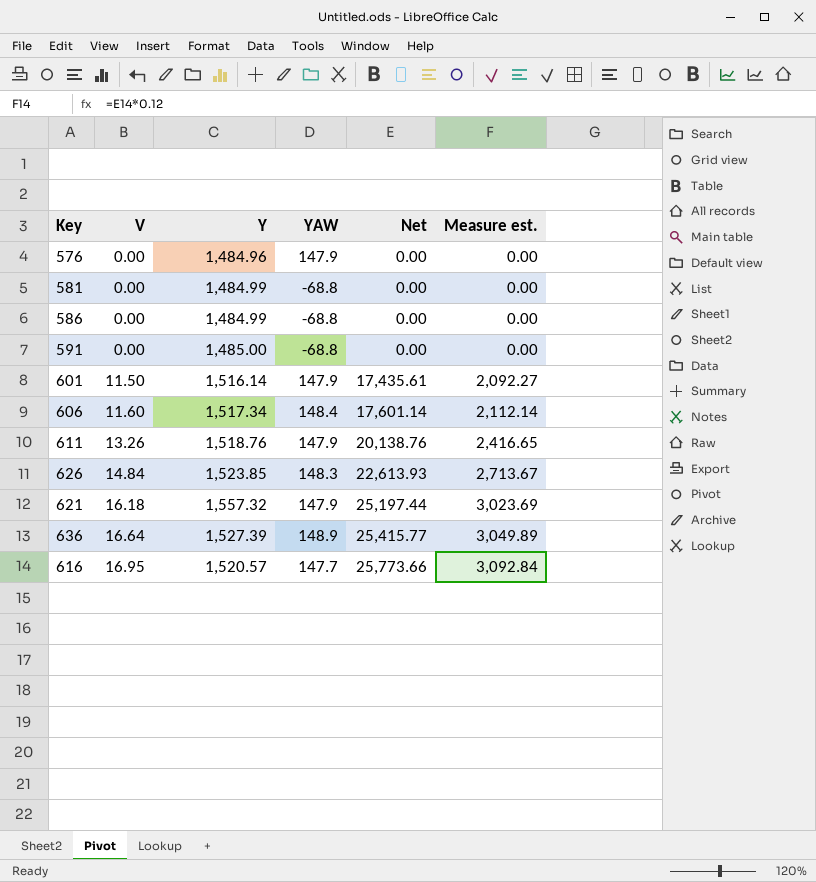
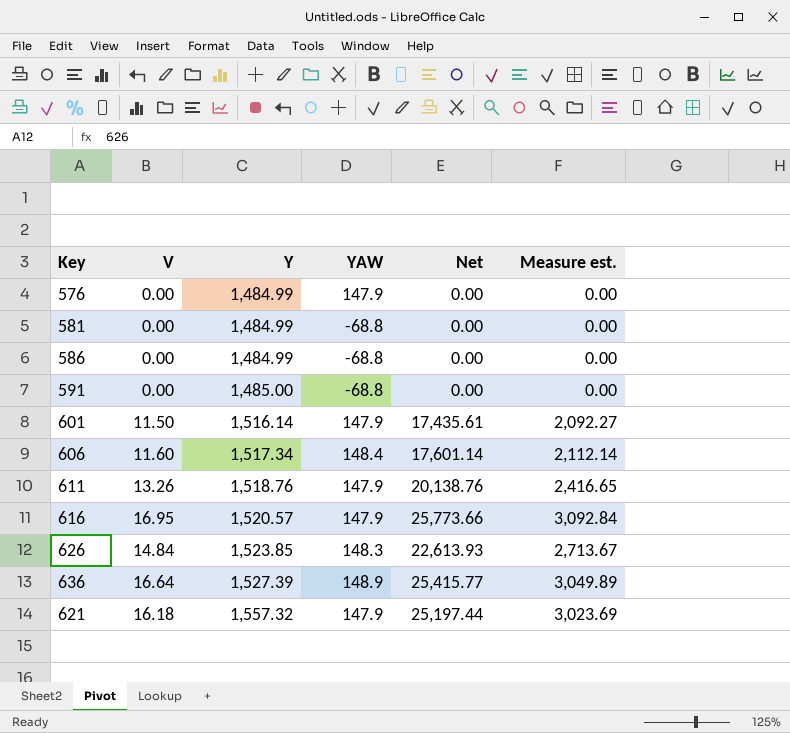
row order: V ascending -> Y ascending
576 | Y: 1,484.96 -> 1,484.99
616 | YAW: 147.7 -> 147.9

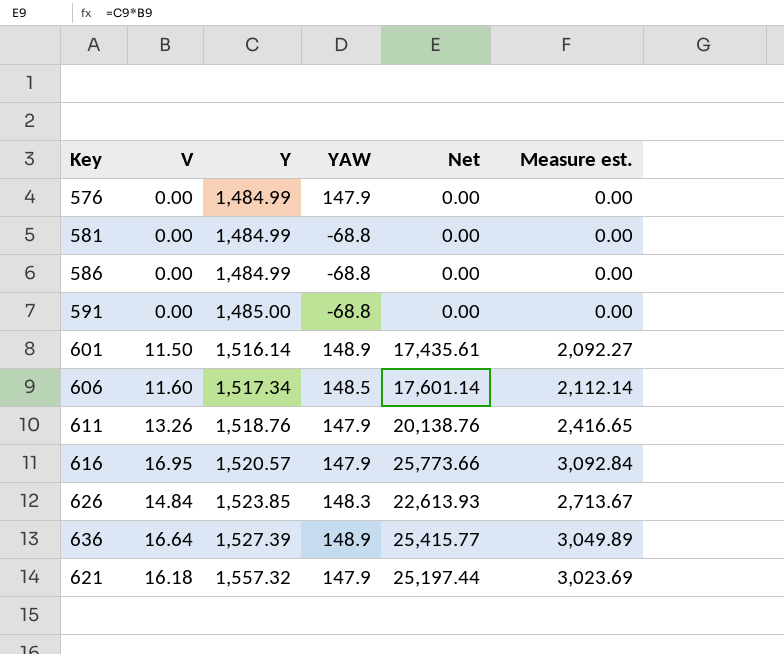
601 | YAW: 147.9 -> 148.9
606 | YAW: 148.4 -> 148.5

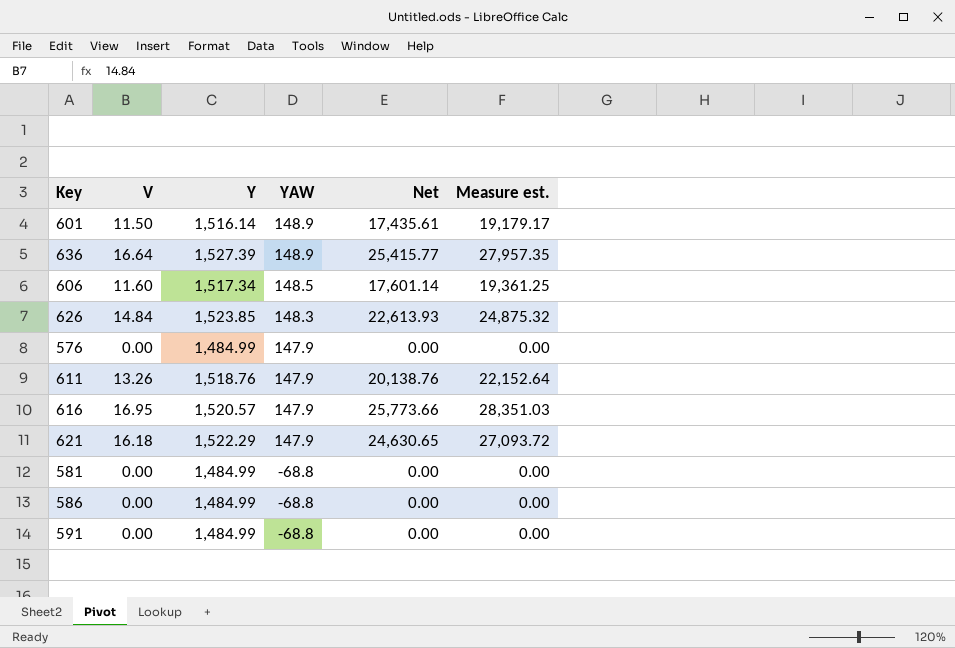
row order: Y ascending -> YAW descending
column Measure est. | formula: [Net] * 0.12 -> [Net] * 1.1
621 | Y: 1,557.32 -> 1,522.29
621 | Net: 25,197.44 -> 24,630.65
591 | Y: 1,485.00 -> 1,484.99

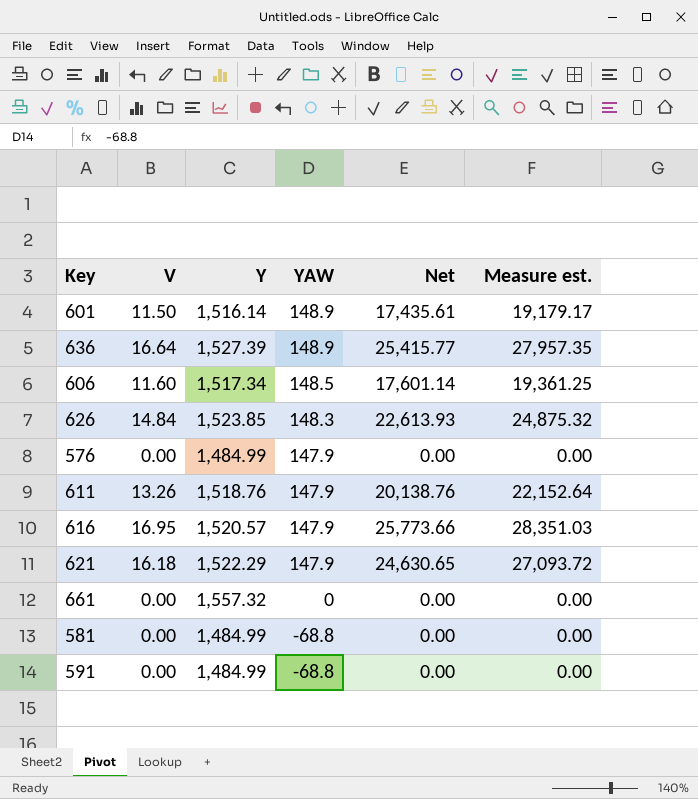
row 586: 0.00 | 1,484.99 | -68.8 | 0.00 | 0.00 -> none
row 661: none -> 0.00 | 1,557.32 | 0 | 0.00 | 0.00

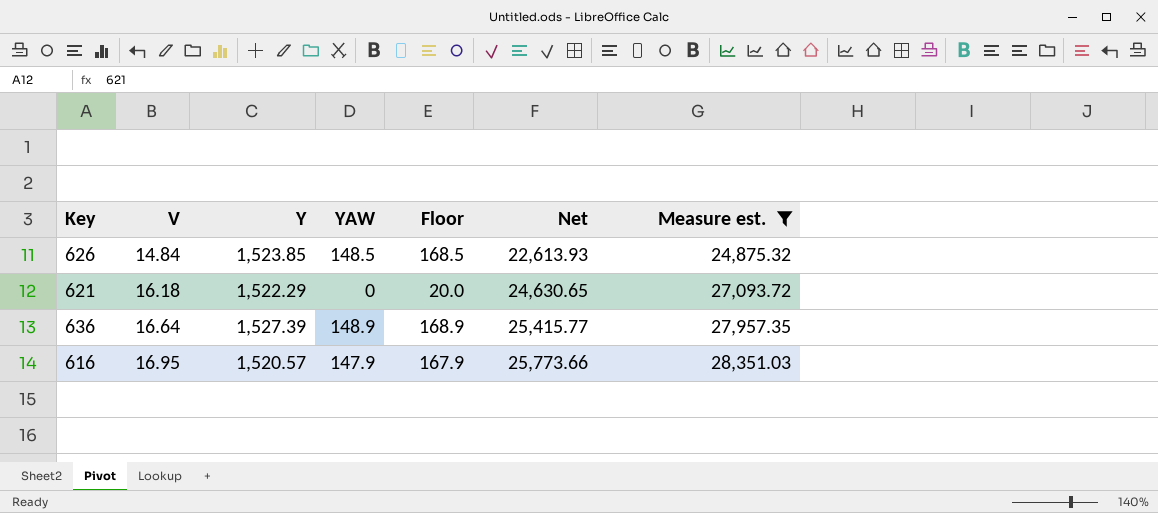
filter: none -> Measure est. >= 24,875.32
row order: YAW descending -> V ascending
column Floor | formula: none -> [YAW] + 20
626 | YAW: 148.3 -> 148.5
621 | YAW: 147.9 -> 0

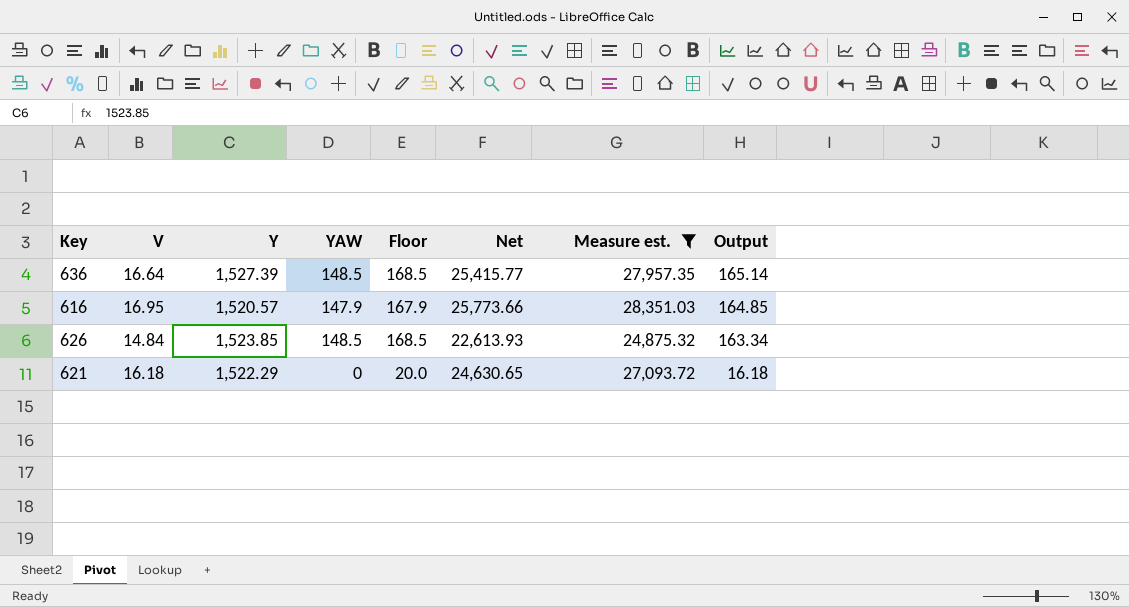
row order: V ascending -> Output descending
column Output | formula: none -> [V] + [YAW]
636 | YAW: 148.9 -> 148.5
636 | Floor: 168.9 -> 168.5

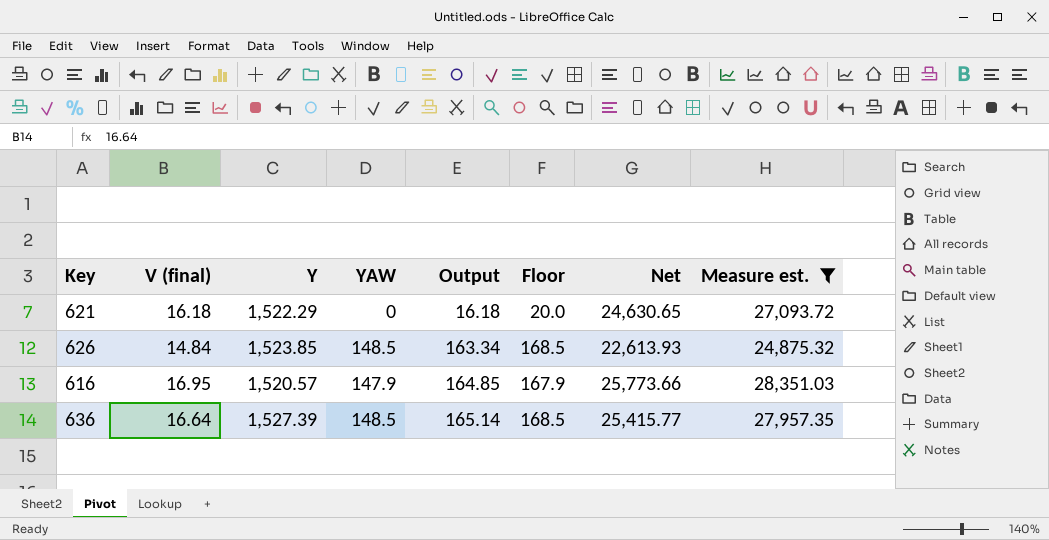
row order: Output descending -> Output ascending
column name: V -> V (final)
column Output | position: 8 -> 5

